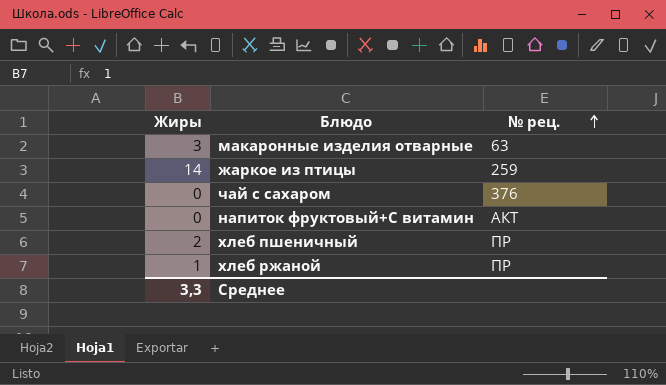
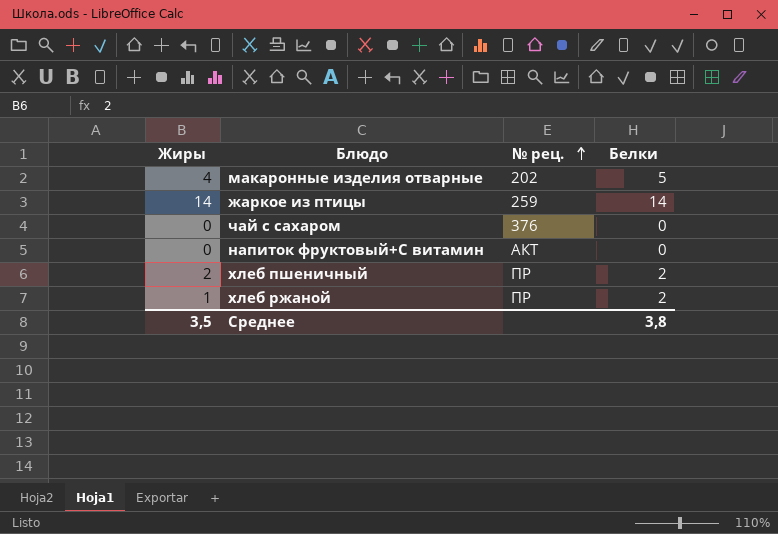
column Белки | position: none -> 4
макаронные изделия отварные | Жиры: 3 -> 4
макаронные изделия отварные | № рец.: 63 -> 202
Среднее | Жиры: 3,3 -> 3,5

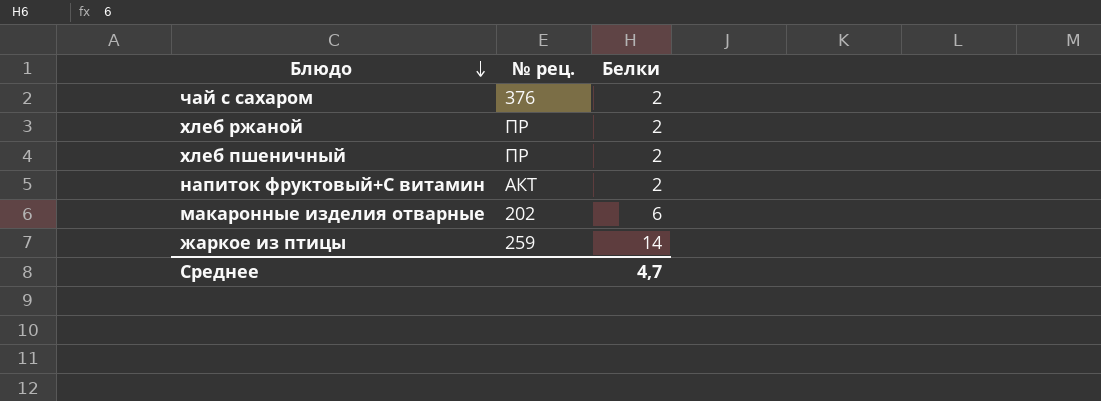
row order: № рец. ascending -> Блюдо descending
column Жиры | position: 1 -> none
чай с сахаром | Белки: 0 -> 2
напиток фруктовый+С витамин | Белки: 0 -> 2
макаронные изделия отварные | Белки: 5 -> 6
Среднее | Белки: 3,8 -> 4,7

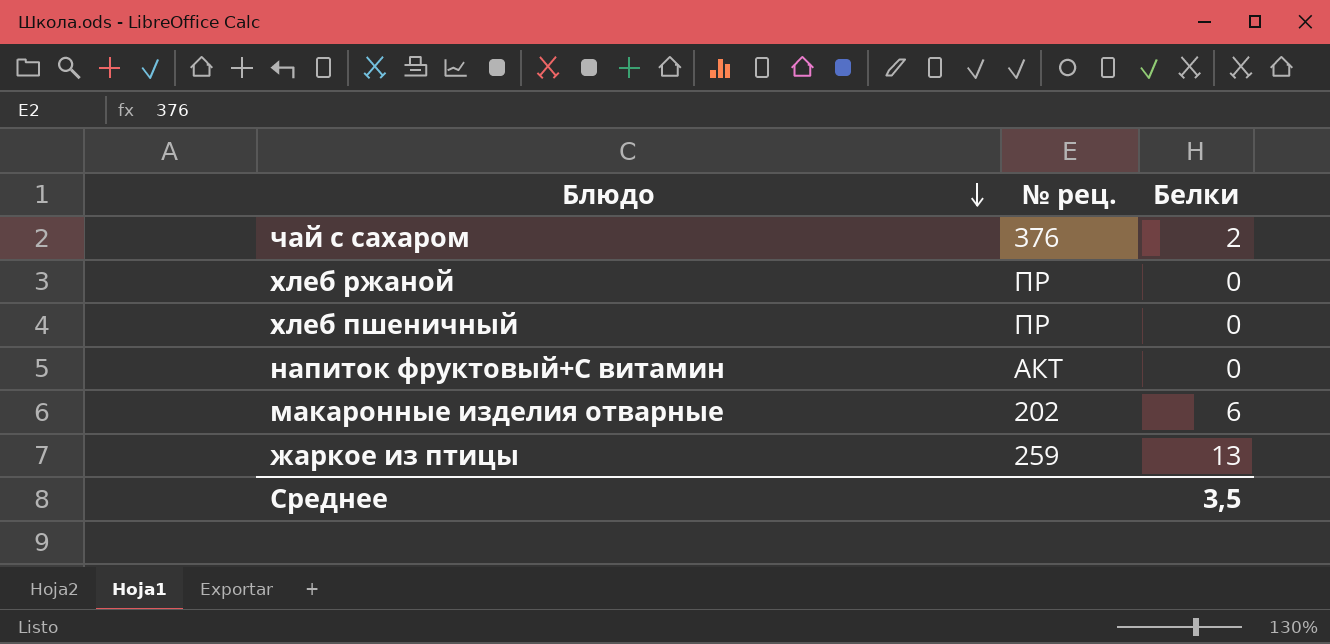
хлеб ржаной | Белки: 2 -> 0
хлеб пшеничный | Белки: 2 -> 0
напиток фруктовый+С витамин | Белки: 2 -> 0
жаркое из птицы | Белки: 14 -> 13
Среднее | Белки: 4,7 -> 3,5

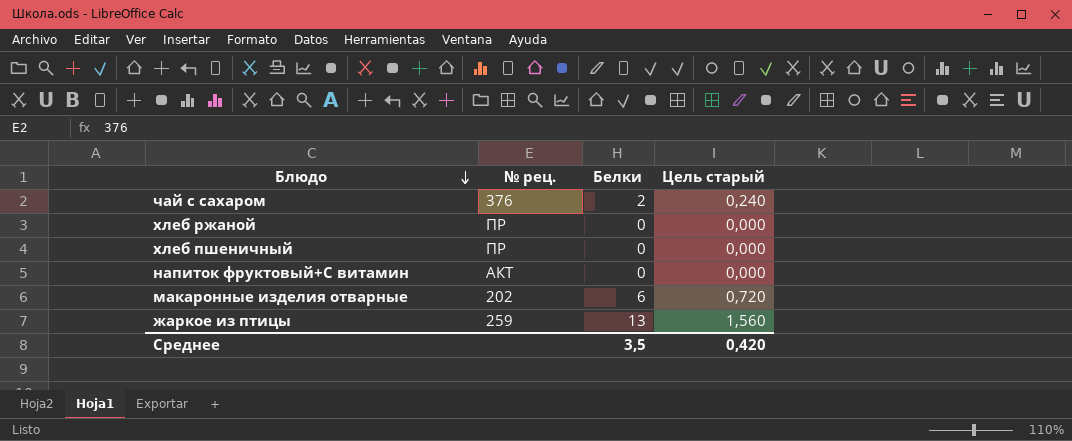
column Цель старый | formula: none -> [Белки] * 0,12

